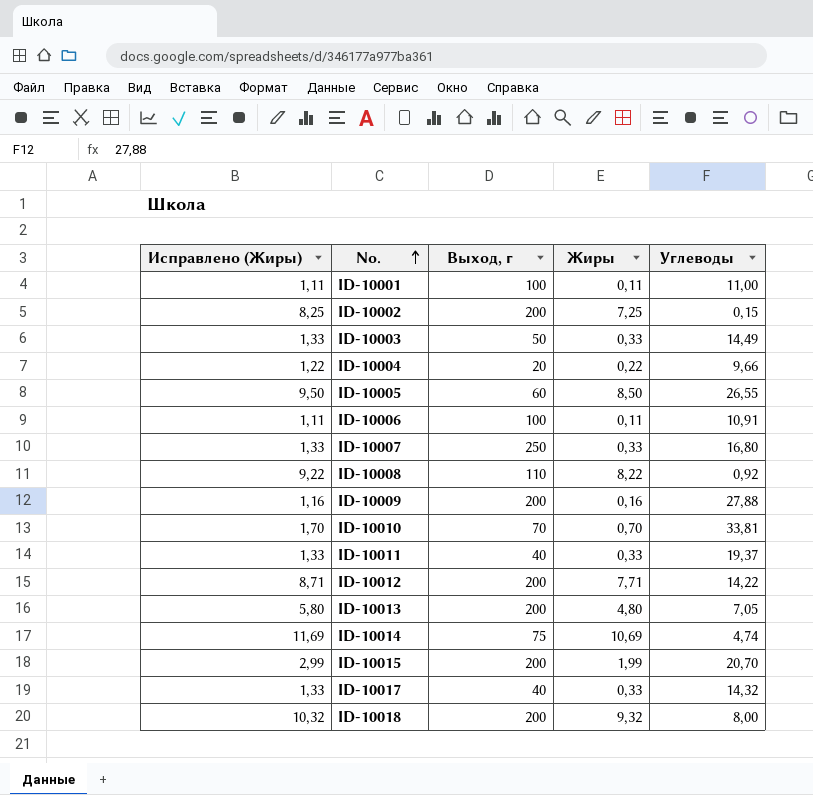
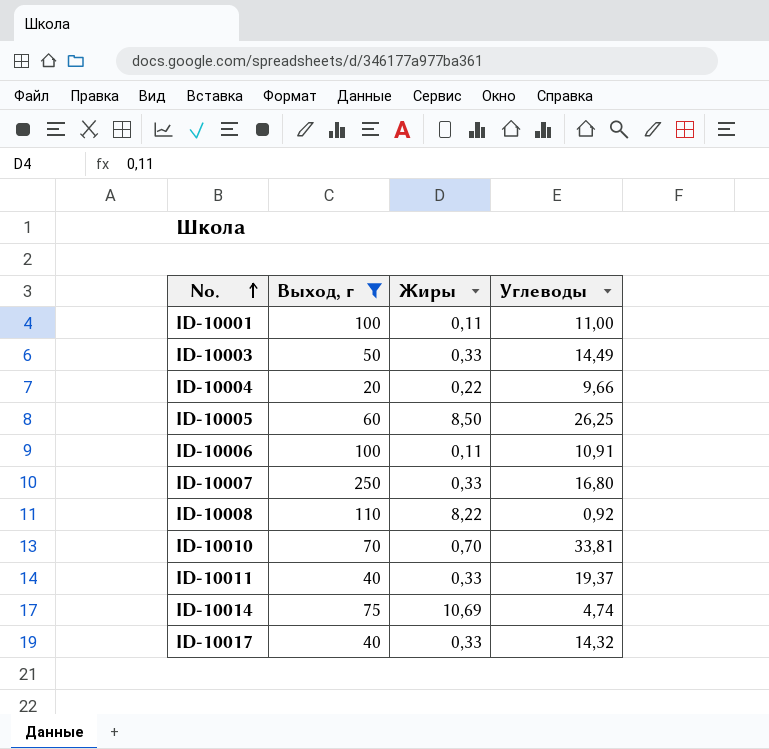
filter: none -> Выход, г != 200
column Исправлено (Жиры) | formula: [Жиры] + 1 -> none
ID-10005 | Углеводы: 26,55 -> 26,25

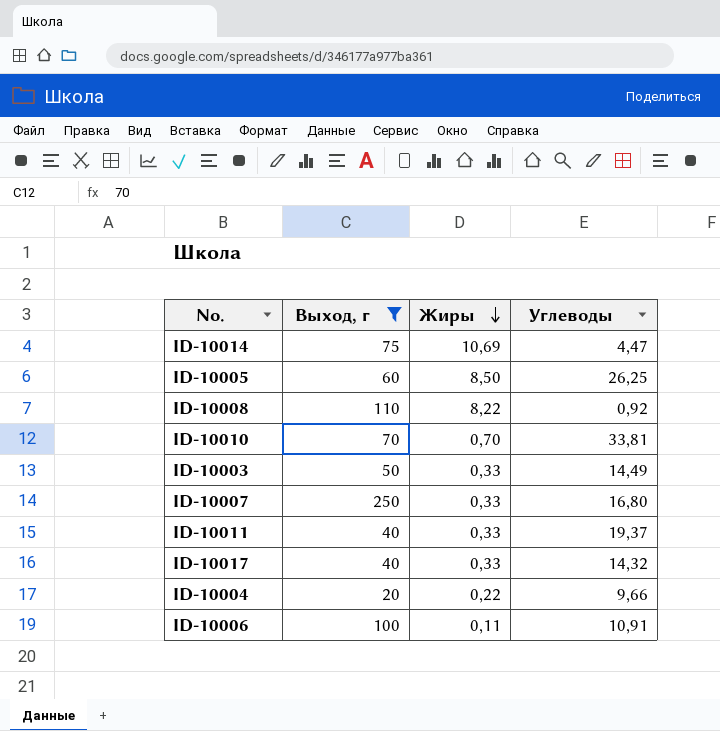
row order: No. ascending -> Жиры descending
row ID-10001: 100 | 0,11 | 11,00 -> none
ID-10014 | Углеводы: 4,74 -> 4,47

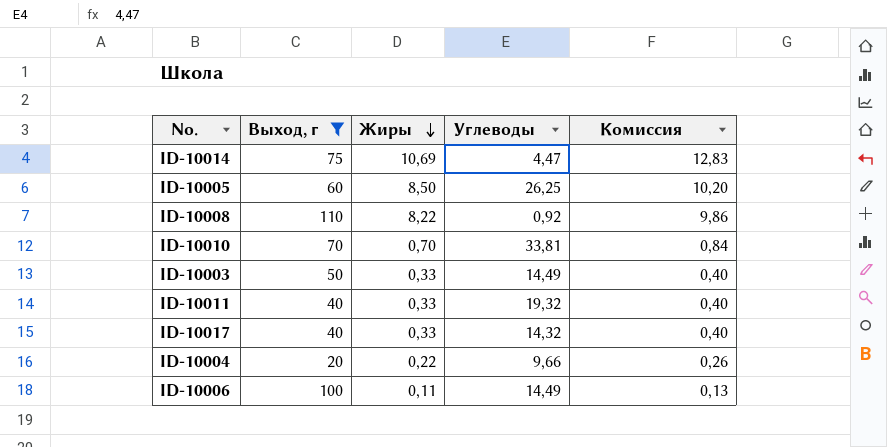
column Комиссия | formula: none -> [Жиры] * 1,2
row ID-10007: 250 | 0,33 | 16,80 -> none
ID-10011 | Углеводы: 19,37 -> 19,32
ID-10006 | Углеводы: 10,91 -> 14,49

